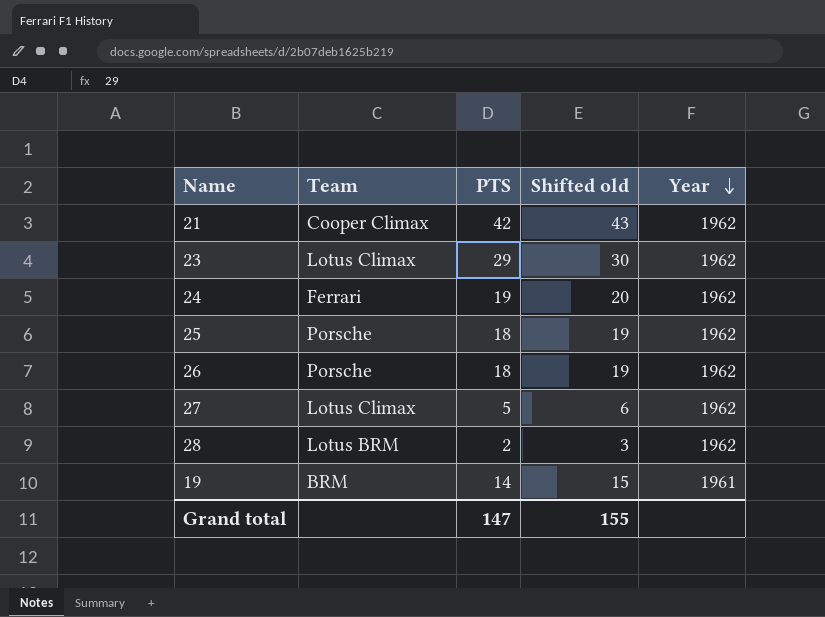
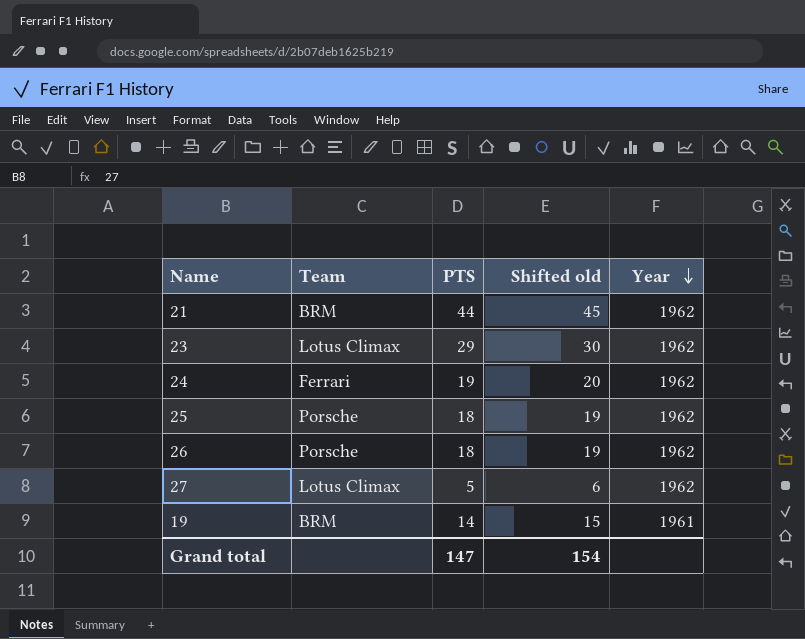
row 28: Lotus BRM | 2 | 3 | 1962 -> none
21 | Team: Cooper Climax -> BRM
21 | PTS: 42 -> 44
21 | Shifted old: 43 -> 45
Grand total | Shifted old: 155 -> 154

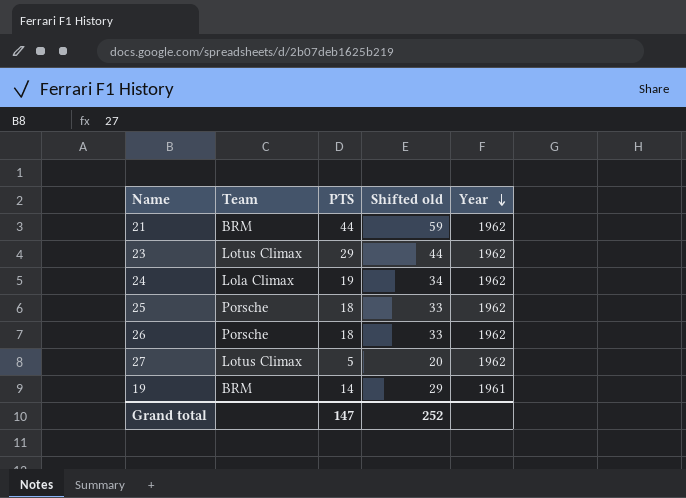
column Shifted old | formula: [PTS] + 1 -> [PTS] + 15
24 | Team: Ferrari -> Lola Climax
Grand total | Shifted old: 154 -> 252

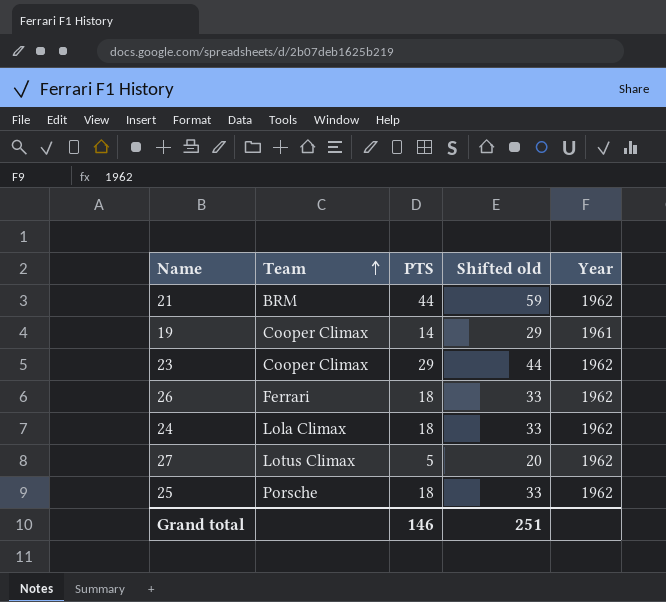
row order: Year descending -> Team ascending
19 | Team: BRM -> Cooper Climax
23 | Team: Lotus Climax -> Cooper Climax
26 | Team: Porsche -> Ferrari
24 | PTS: 19 -> 18
24 | Shifted old: 34 -> 33
Grand total | PTS: 147 -> 146
Grand total | Shifted old: 252 -> 251

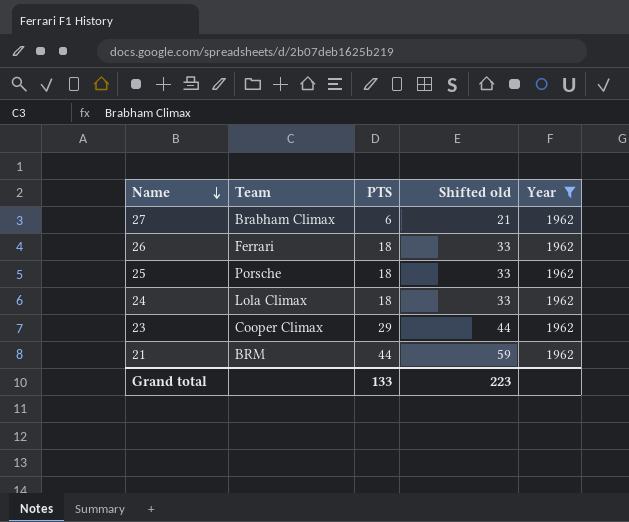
filter: none -> Year = 1962
row order: Team ascending -> Name descending
27 | Team: Lotus Climax -> Brabham Climax
27 | PTS: 5 -> 6
27 | Shifted old: 20 -> 21
Grand total | PTS: 146 -> 133
Grand total | Shifted old: 251 -> 223

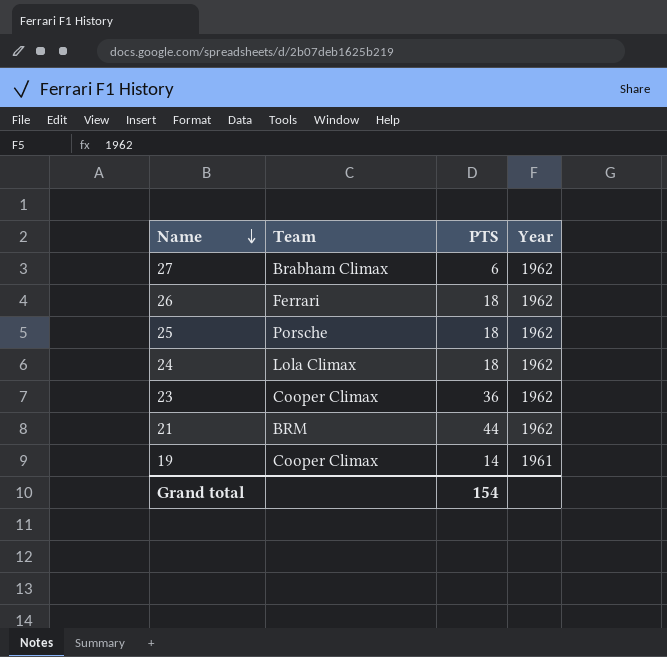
filter: Year = 1962 -> none
column Shifted old | formula: [PTS] + 15 -> none
23 | PTS: 29 -> 36
Grand total | PTS: 133 -> 154

